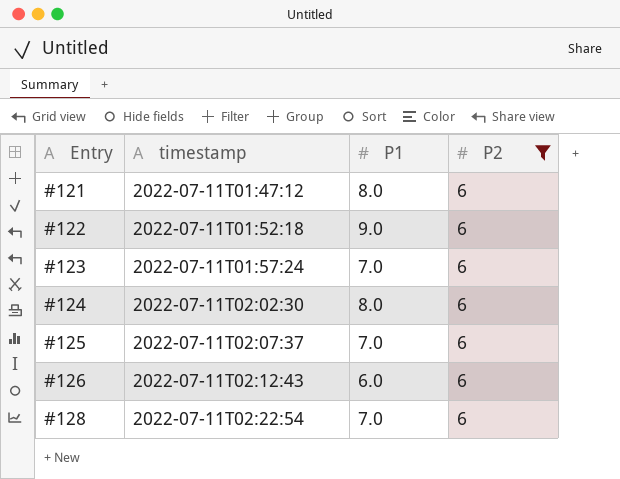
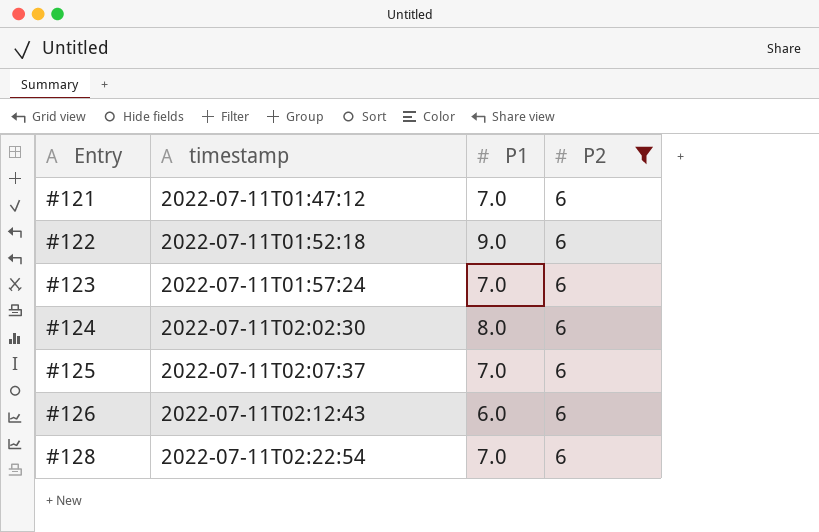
#121 | P1: 8.0 -> 7.0

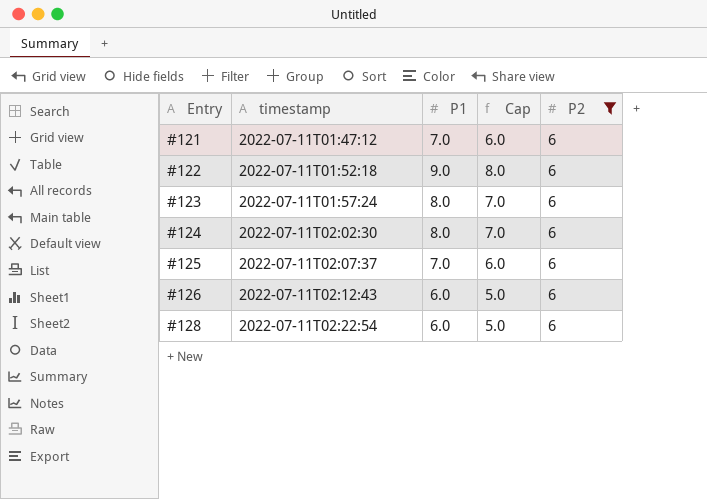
column Cap | formula: none -> [P1] - 1
#123 | P1: 7.0 -> 8.0
#128 | P1: 7.0 -> 6.0

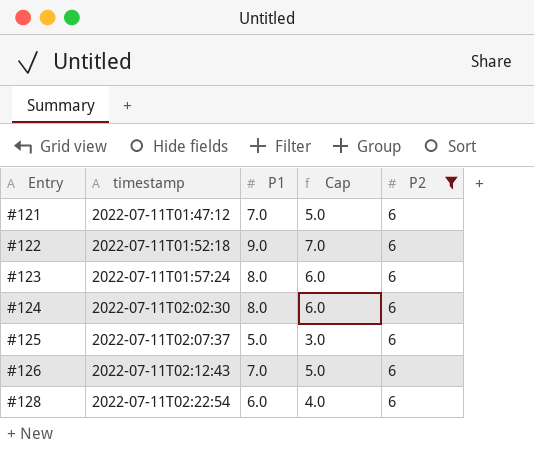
column Cap | formula: [P1] - 1 -> [P1] - 2
#125 | P1: 7.0 -> 5.0
#126 | P1: 6.0 -> 7.0

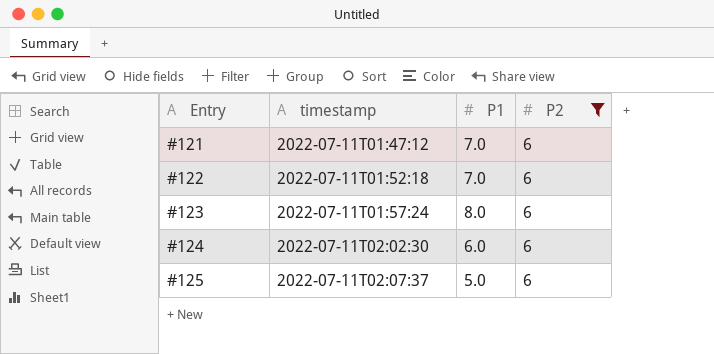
column Cap | formula: [P1] - 2 -> none
row #126: 2022-07-11T02:12:43 | 7.0 | 5.0 | 6 -> none
row #128: 2022-07-11T02:22:54 | 6.0 | 4.0 | 6 -> none
#122 | P1: 9.0 -> 7.0
#124 | P1: 8.0 -> 6.0

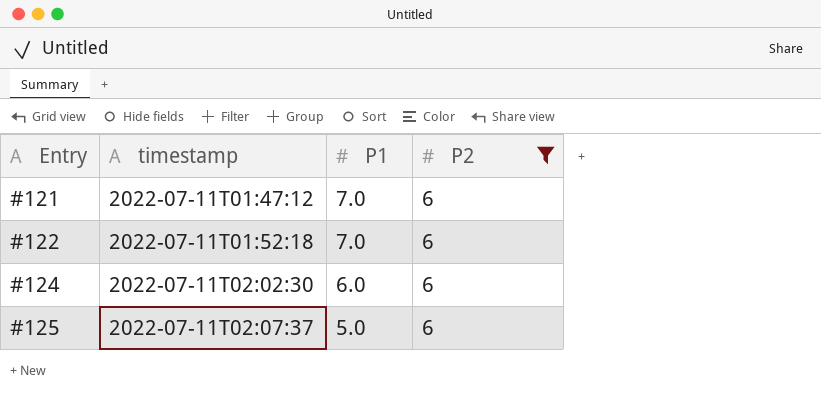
row #123: 2022-07-11T01:57:24 | 8.0 | 6 -> none

